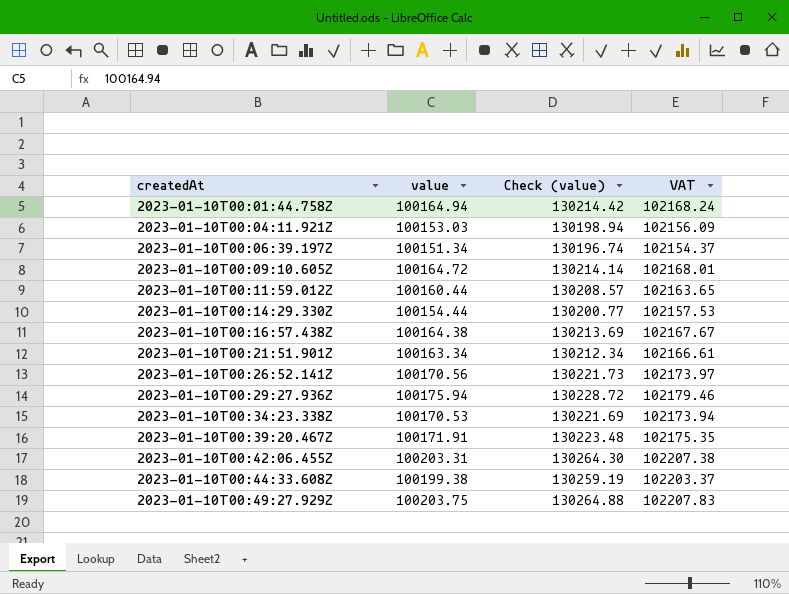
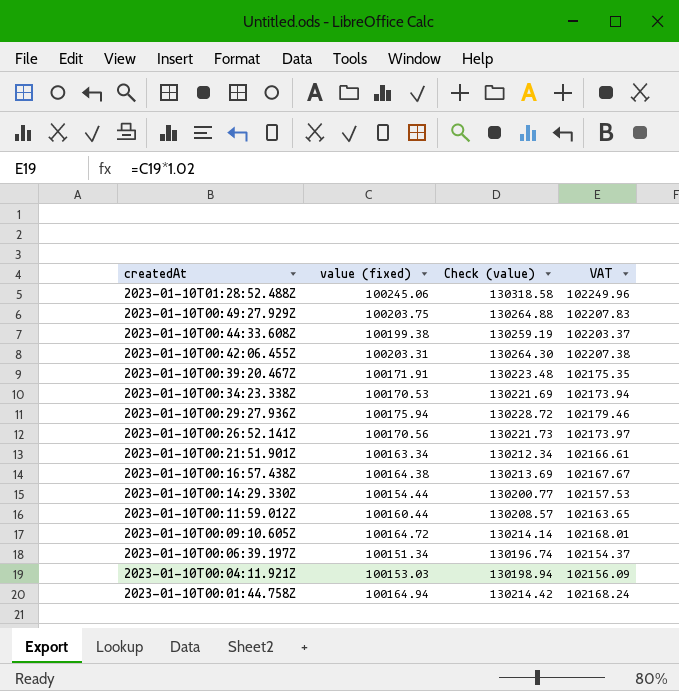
row order: createdAt ascending -> createdAt descending
column name: value -> value (fixed)
row 2023-01-10T01:28:52.488Z: none -> 100245.06 | 130318.58 | 102249.96

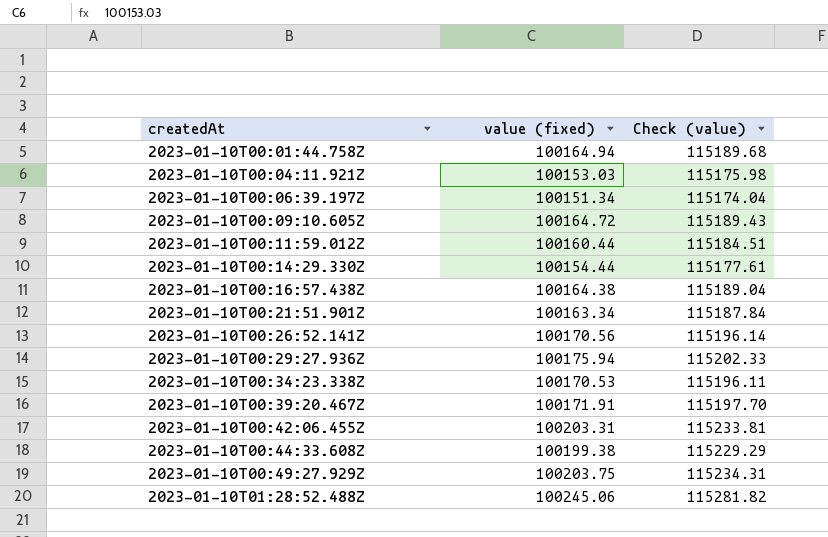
row order: createdAt descending -> createdAt ascending
column VAT | formula: [value (fixed)] * 1.02 -> none
column Check (value) | formula: [value (fixed)] * 1.3 -> [value (fixed)] * 1.15

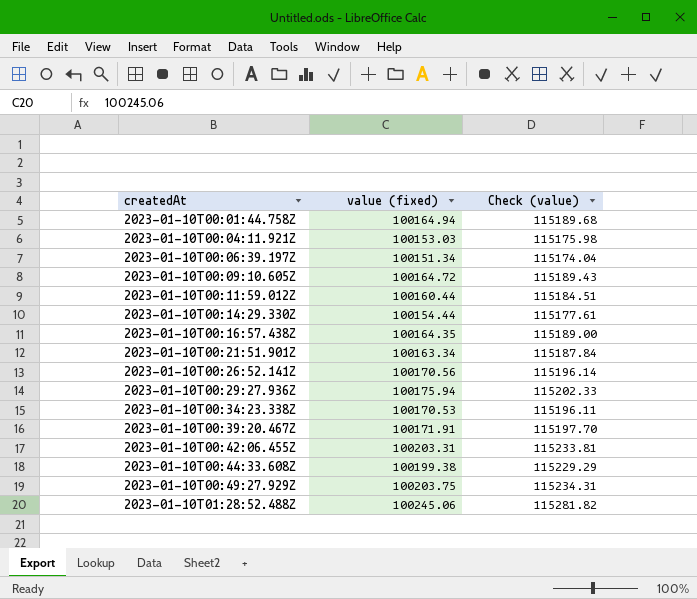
2023-01-10T00:16:57.438Z | value (fixed): 100164.38 -> 100164.35
2023-01-10T00:16:57.438Z | Check (value): 115189.04 -> 115189.00

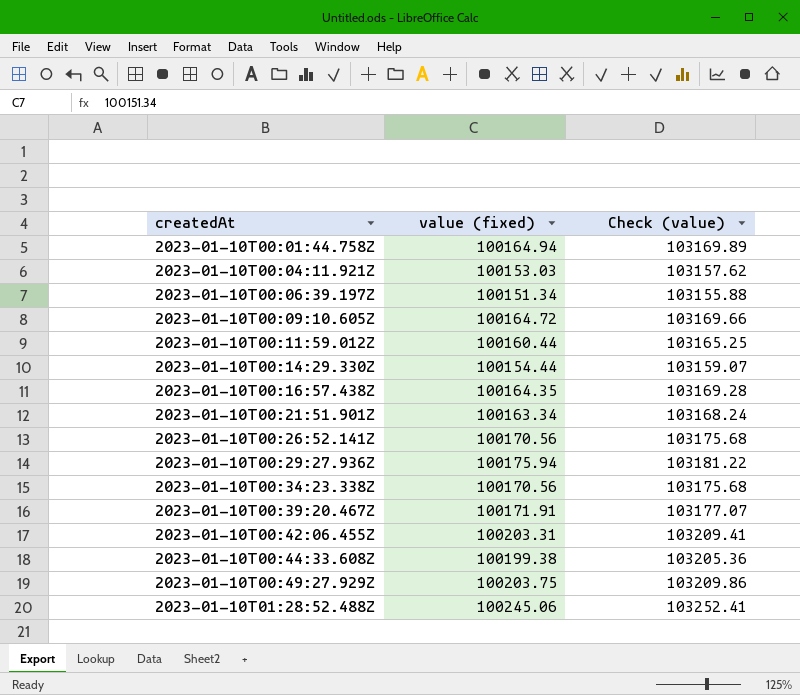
column Check (value) | formula: [value (fixed)] * 1.15 -> [value (fixed)] * 1.03
2023-01-10T00:34:23.338Z | value (fixed): 100170.53 -> 100170.56

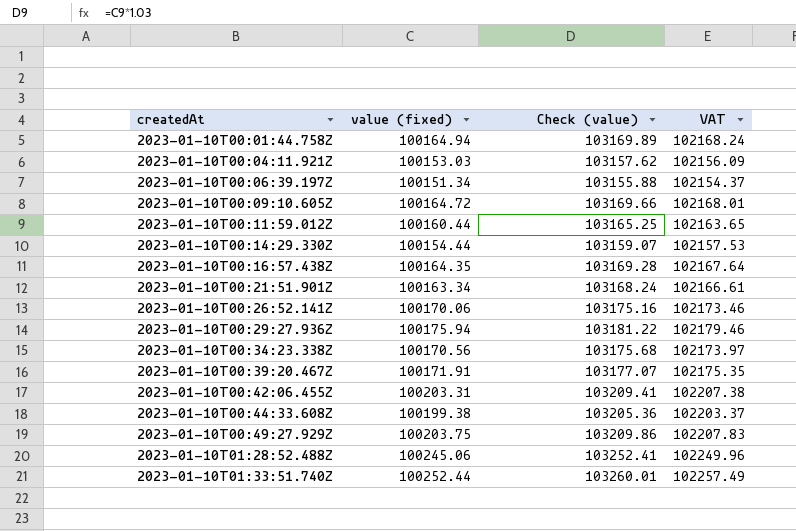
column VAT | formula: none -> [value (fixed)] * 1.02
2023-01-10T00:26:52.141Z | value (fixed): 100170.56 -> 100170.06
2023-01-10T00:26:52.141Z | Check (value): 103175.68 -> 103175.16
row 2023-01-10T01:33:51.740Z: none -> 100252.44 | 103260.01 | 102257.49

